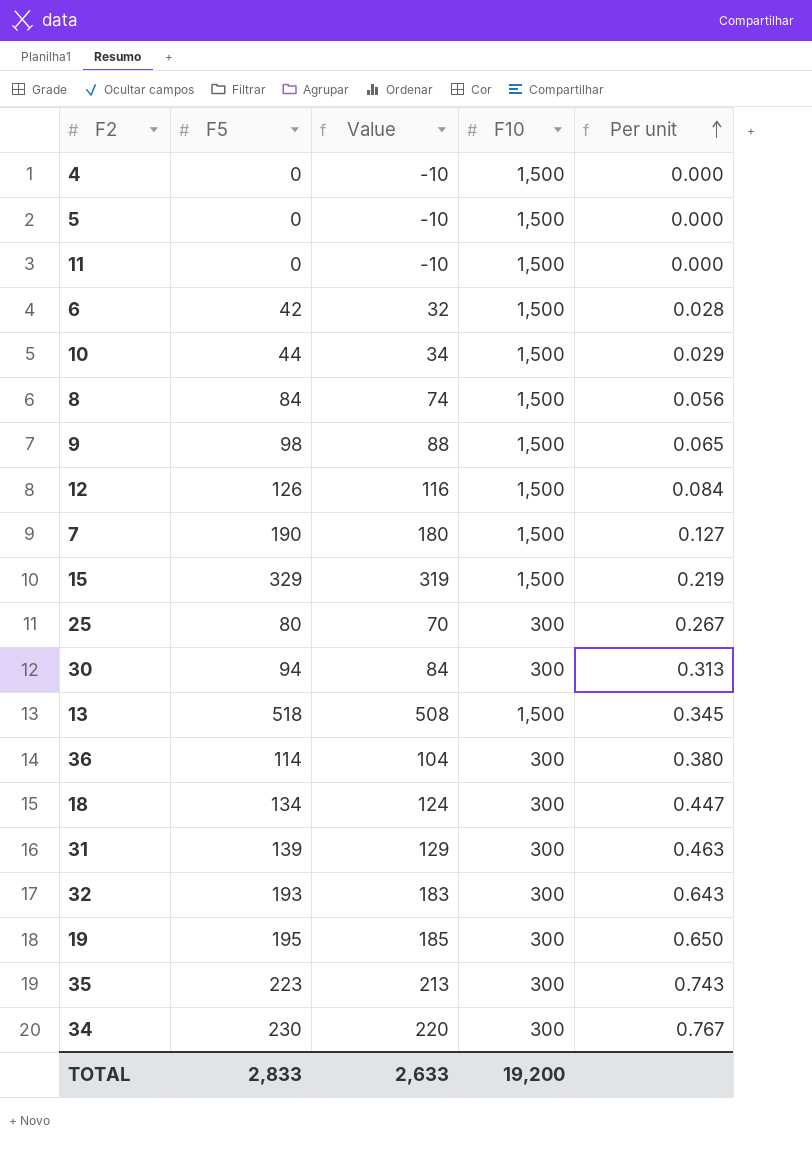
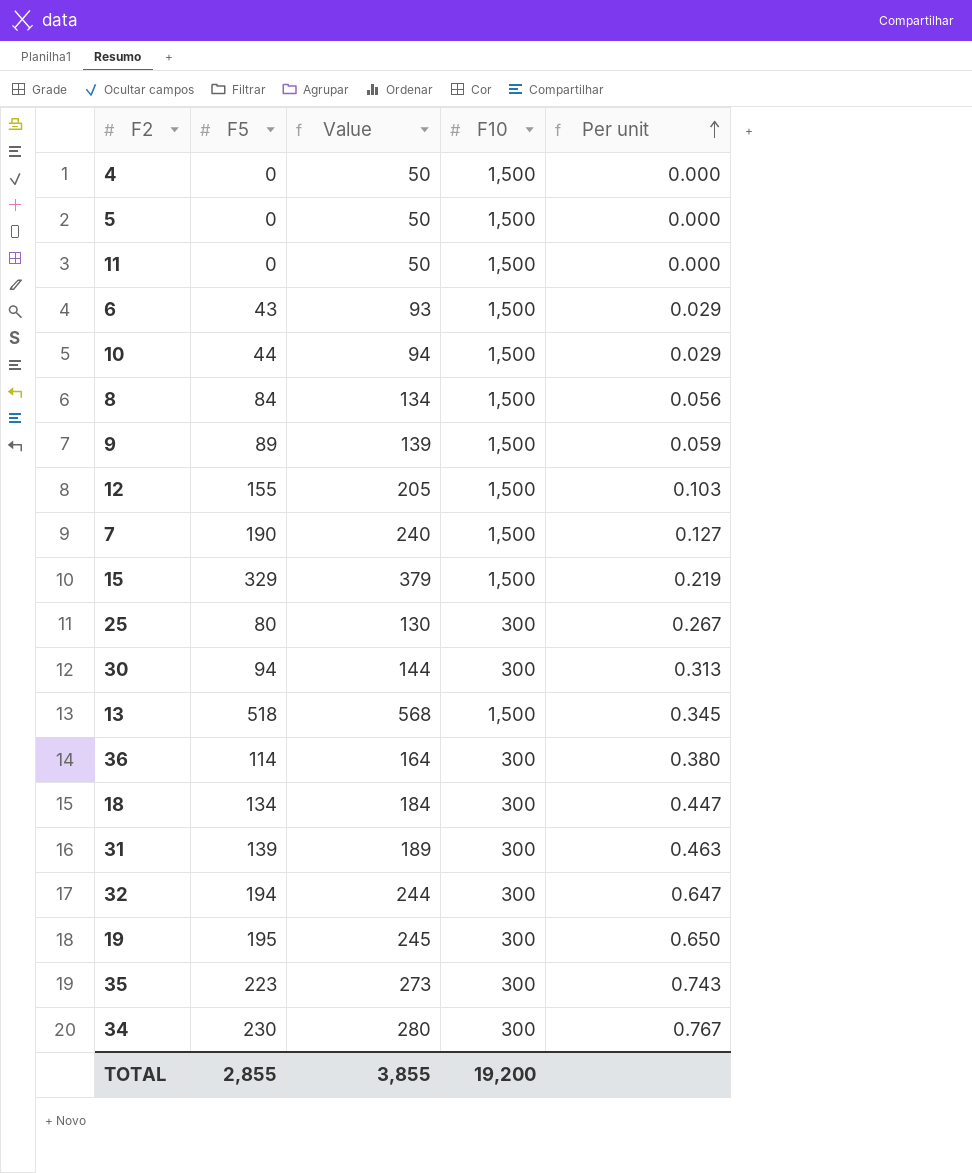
column Value | formula: [F5] - 10 -> [F5] + 50
6 | F5: 42 -> 43
6 | Per unit: 0.028 -> 0.029
9 | F5: 98 -> 89
9 | Per unit: 0.065 -> 0.059
12 | F5: 126 -> 155
12 | Per unit: 0.084 -> 0.103
32 | F5: 193 -> 194
32 | Per unit: 0.643 -> 0.647
TOTAL | F5: 2,833 -> 2,855
TOTAL | Value: 2,633 -> 3,855

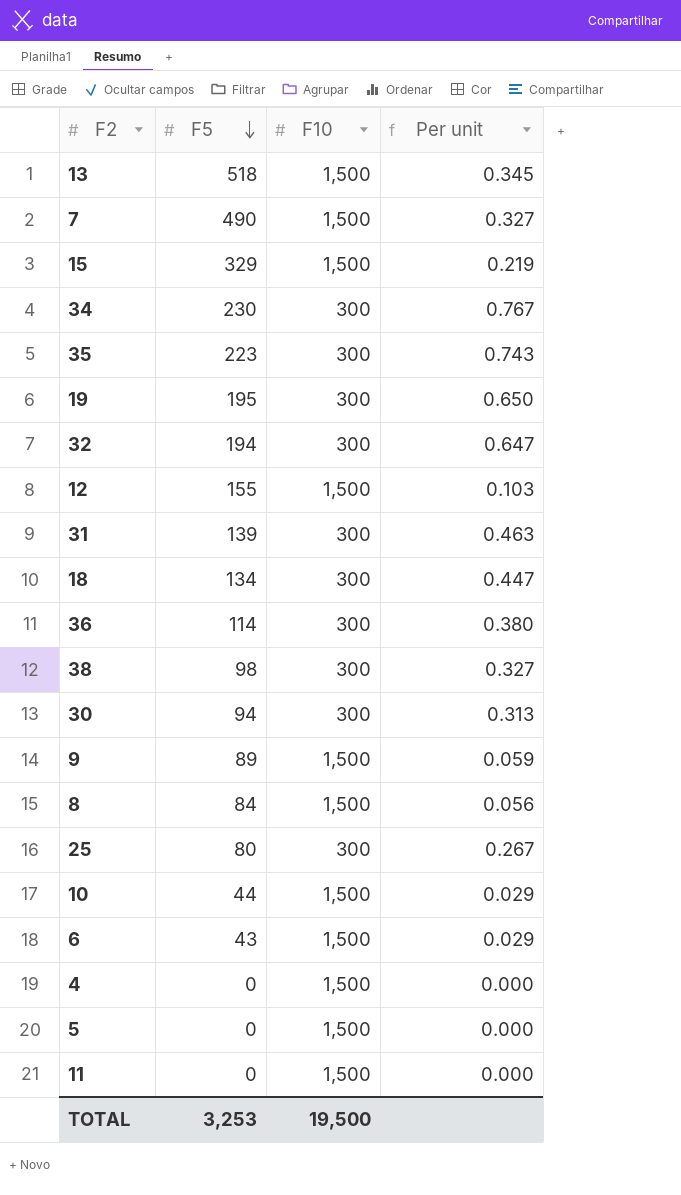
row order: Per unit ascending -> F5 descending
column Value | formula: [F5] + 50 -> none
7 | F5: 190 -> 490
7 | Per unit: 0.127 -> 0.327
row 38: none -> 98 | 300 | 0.327
TOTAL | F5: 2,855 -> 3,253
TOTAL | F10: 19,200 -> 19,500

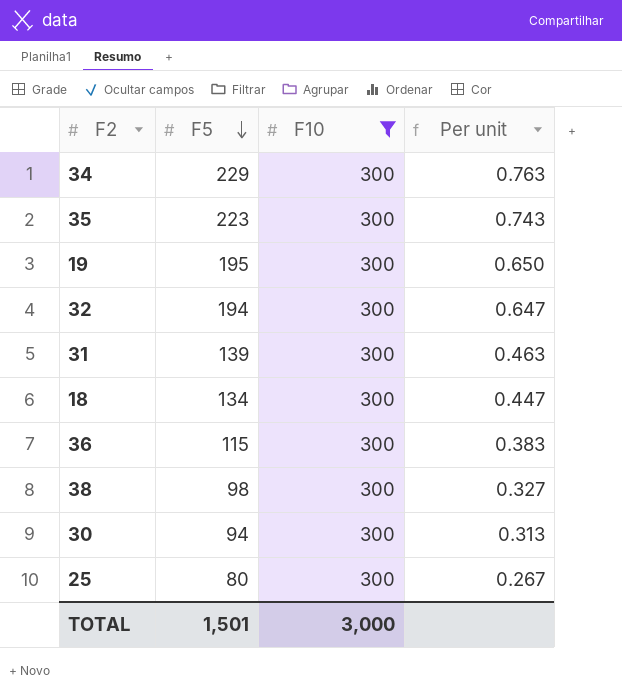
filter: none -> F10 = 300
34 | F5: 230 -> 229
34 | Per unit: 0.767 -> 0.763
36 | F5: 114 -> 115
36 | Per unit: 0.380 -> 0.383
TOTAL | F5: 3,253 -> 1,501
TOTAL | F10: 19,500 -> 3,000

